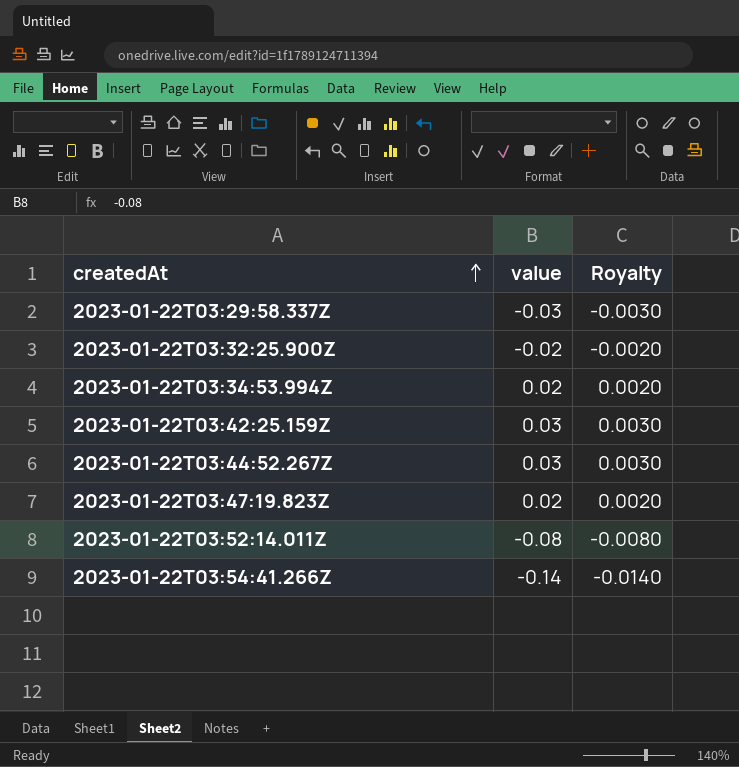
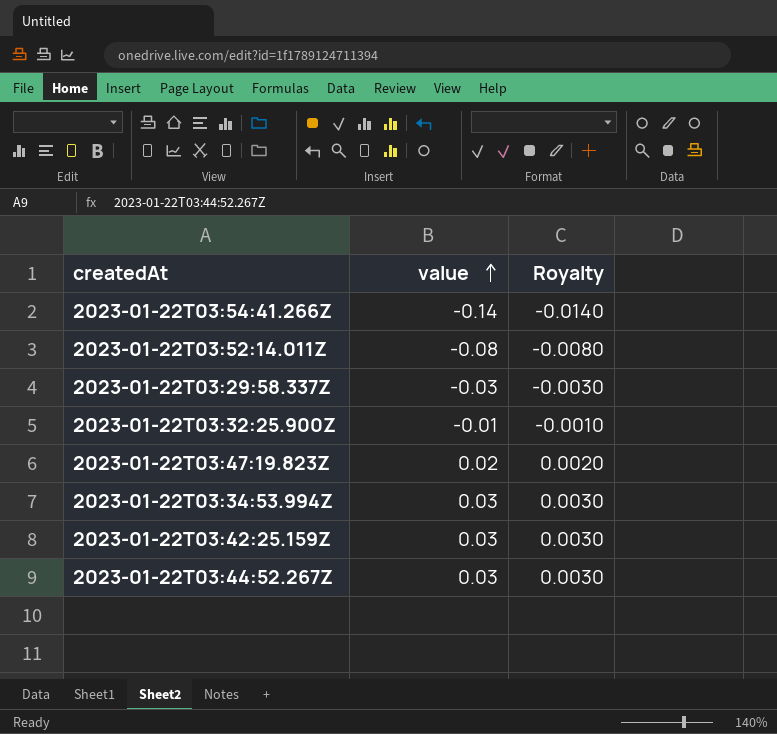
row order: createdAt ascending -> value ascending
2023-01-22T03:32:25.900Z | value: -0.02 -> -0.01
2023-01-22T03:32:25.900Z | Royalty: -0.0020 -> -0.0010
2023-01-22T03:34:53.994Z | value: 0.02 -> 0.03
2023-01-22T03:34:53.994Z | Royalty: 0.0020 -> 0.0030

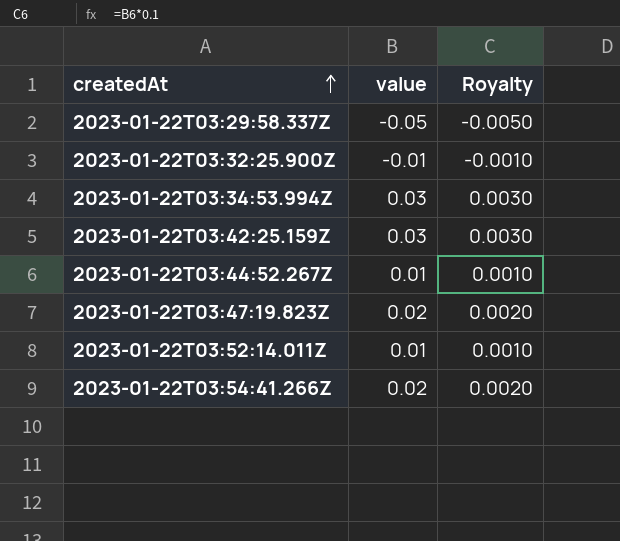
row order: value ascending -> createdAt ascending
2023-01-22T03:29:58.337Z | value: -0.03 -> -0.05
2023-01-22T03:29:58.337Z | Royalty: -0.0030 -> -0.0050
2023-01-22T03:44:52.267Z | value: 0.03 -> 0.01
2023-01-22T03:44:52.267Z | Royalty: 0.0030 -> 0.0010
2023-01-22T03:52:14.011Z | value: -0.08 -> 0.01
2023-01-22T03:52:14.011Z | Royalty: -0.0080 -> 0.0010
2023-01-22T03:54:41.266Z | value: -0.14 -> 0.02
2023-01-22T03:54:41.266Z | Royalty: -0.0140 -> 0.0020

